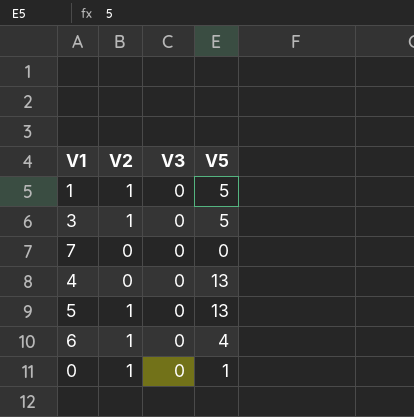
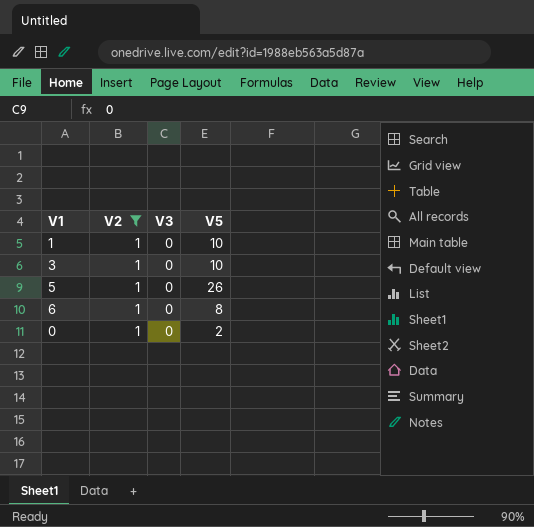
filter: none -> V2 = 1
1 | V5: 5 -> 10
3 | V5: 5 -> 10
5 | V5: 13 -> 26
6 | V5: 4 -> 8
0 | V5: 1 -> 2

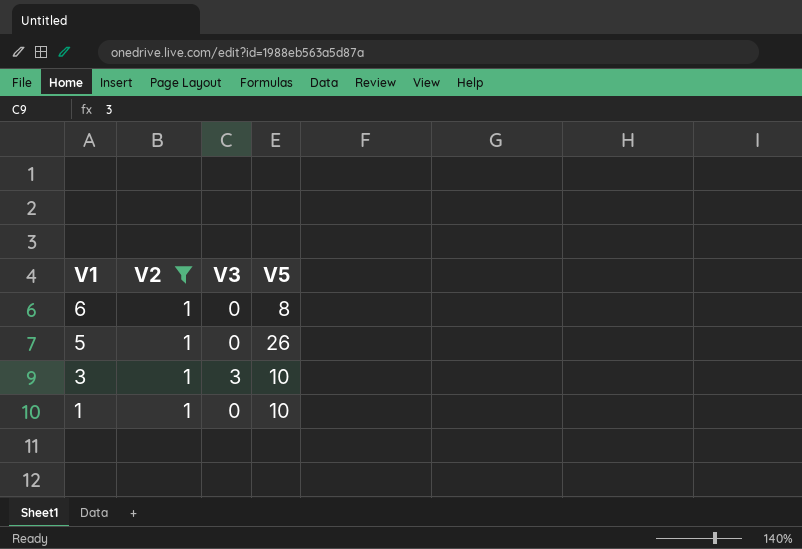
row order: none -> V1 descending
row 0: 1 | 0 | 2 -> none
3 | V3: 0 -> 3

